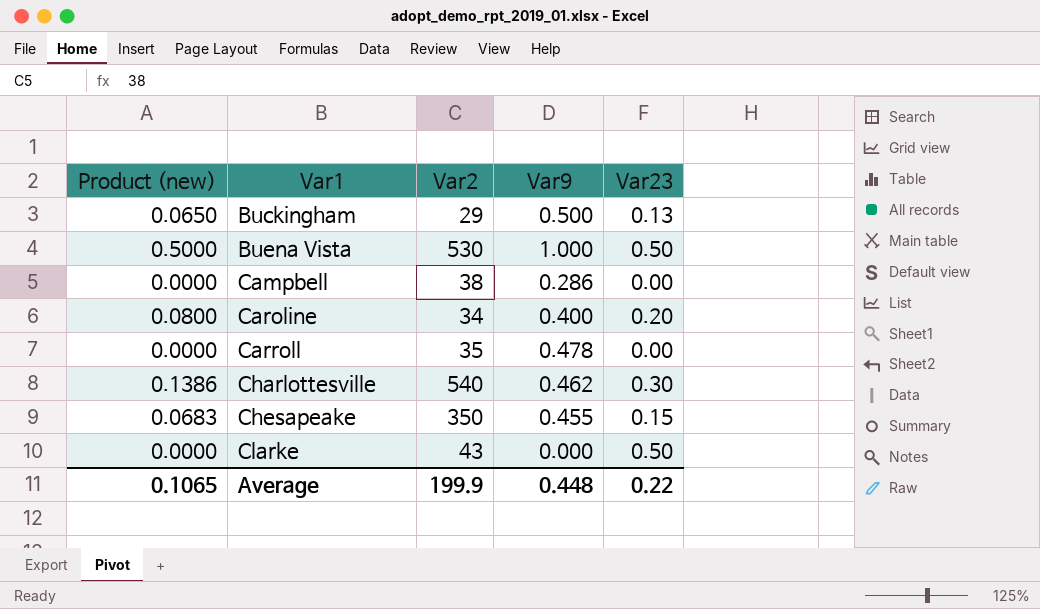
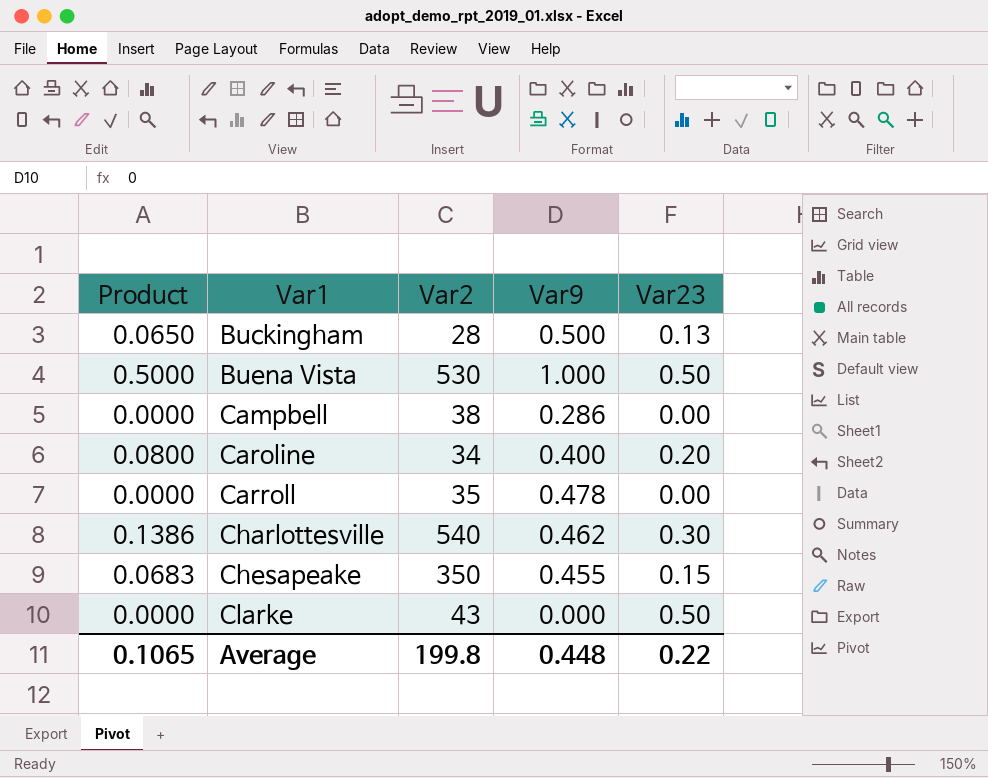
column name: Product (new) -> Product
Buckingham | Var2: 29 -> 28
Average | Var2: 199.9 -> 199.8

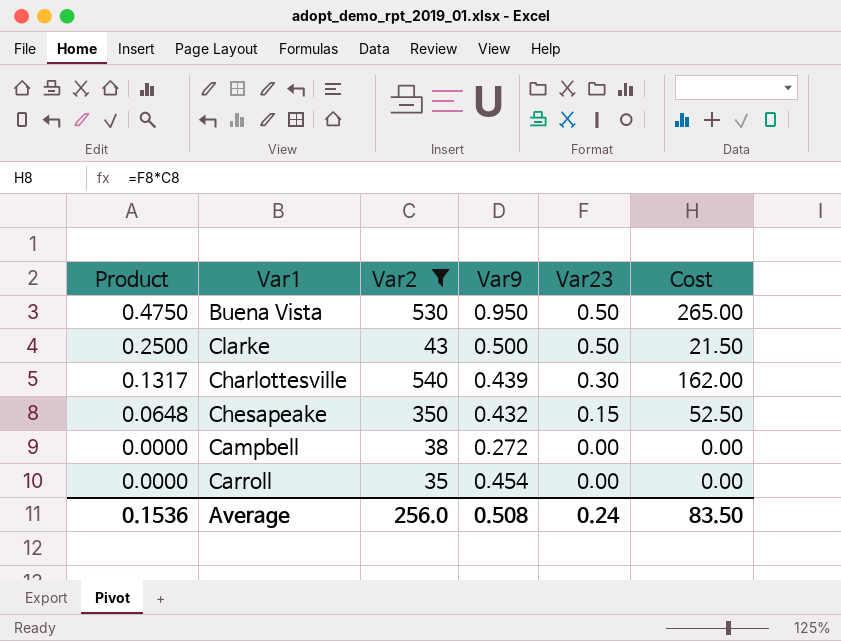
filter: none -> Var2 >= 35
row order: Var1 ascending -> Product descending
column Cost | formula: none -> [Var2] * [Var23]
Buena Vista | Product: 0.5000 -> 0.4750
Buena Vista | Var9: 1.000 -> 0.950
Clarke | Product: 0.0000 -> 0.2500
Clarke | Var9: 0.000 -> 0.500
Charlottesville | Product: 0.1386 -> 0.1317
Charlottesville | Var9: 0.462 -> 0.439
Chesapeake | Product: 0.0683 -> 0.0648
Chesapeake | Var9: 0.455 -> 0.432
Campbell | Var9: 0.286 -> 0.272
Carroll | Var9: 0.478 -> 0.454
Average | Product: 0.1065 -> 0.1536
Average | Var2: 199.8 -> 256.0
Average | Var9: 0.448 -> 0.508
Average | Var23: 0.22 -> 0.24

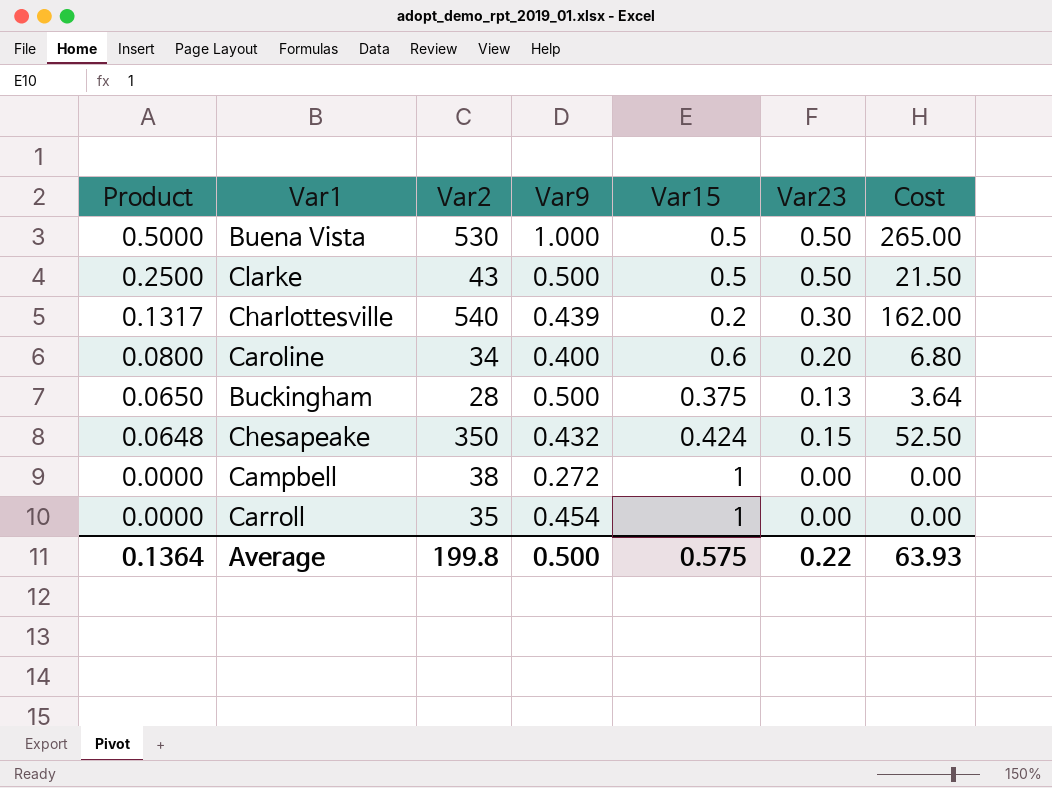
filter: Var2 >= 35 -> none
column Var15 | position: none -> 5
Buena Vista | Product: 0.4750 -> 0.5000
Buena Vista | Var9: 0.950 -> 1.000
Average | Product: 0.1536 -> 0.1364
Average | Var2: 256.0 -> 199.8
Average | Var9: 0.508 -> 0.500
Average | Var23: 0.24 -> 0.22
Average | Cost: 83.50 -> 63.93

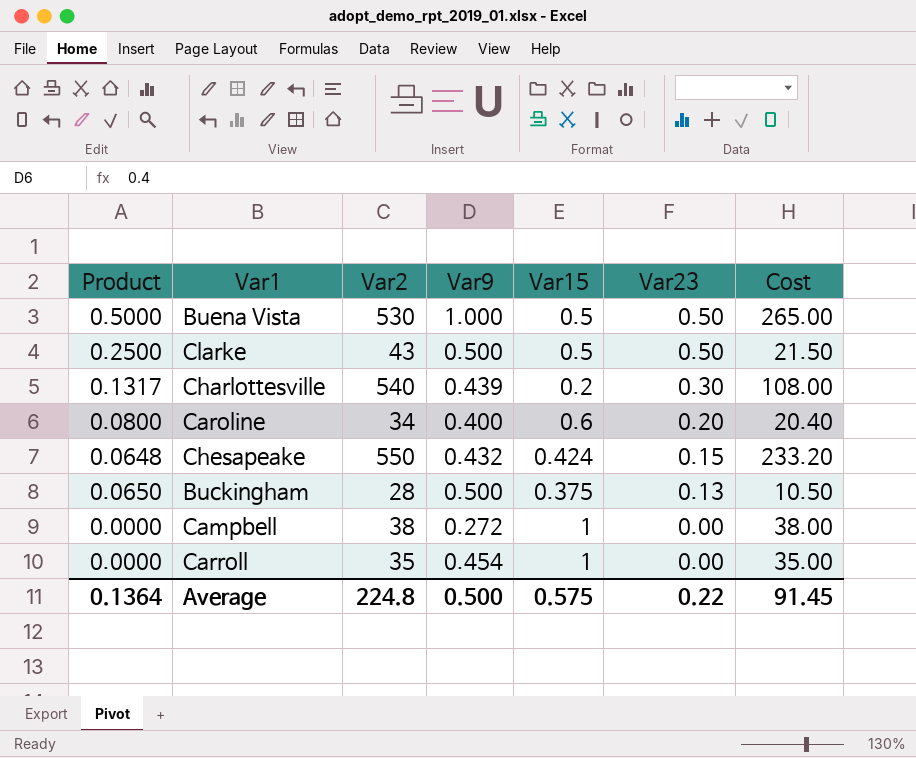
row order: Product descending -> Var23 descending
column Cost | formula: [Var2] * [Var23] -> [Var2] * [Var15]
Chesapeake | Var2: 350 -> 550
Average | Var2: 199.8 -> 224.8
Average | Cost: 63.93 -> 91.45

